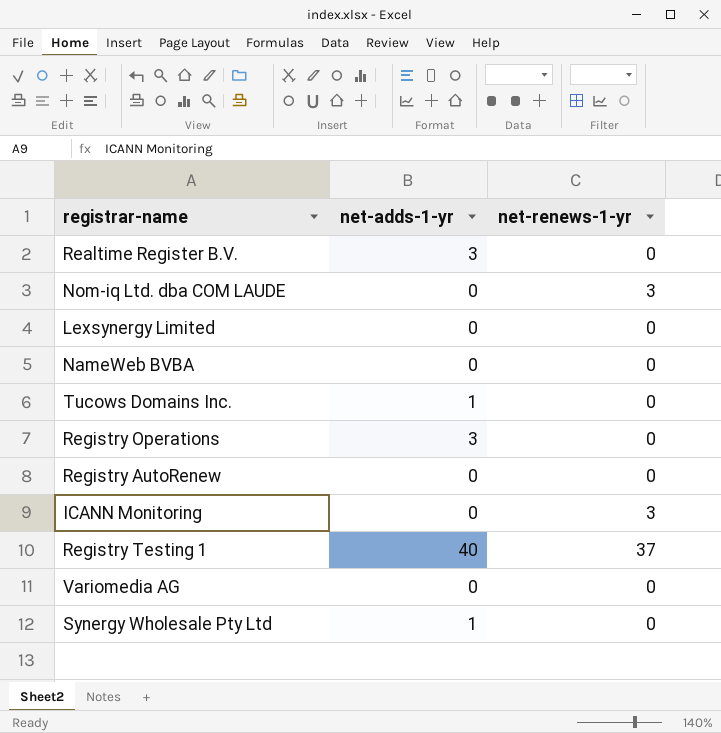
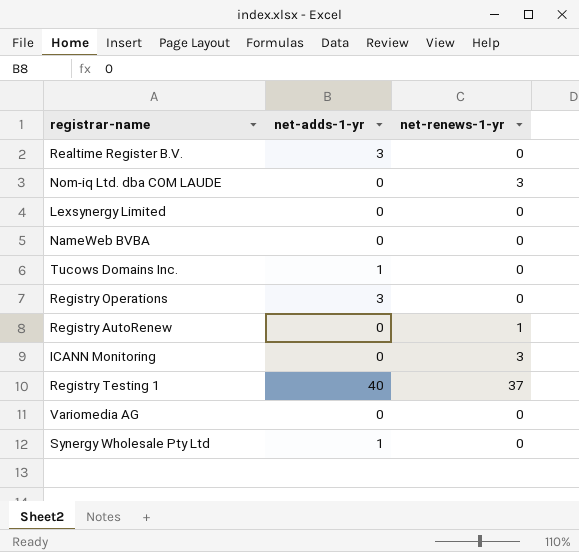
Registry AutoRenew | net-renews-1-yr: 0 -> 1

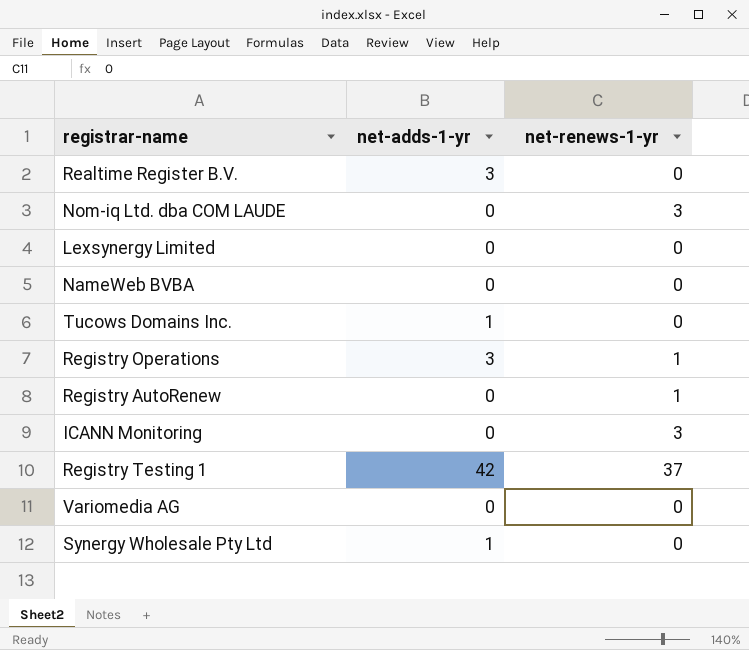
Registry Operations | net-renews-1-yr: 0 -> 1
Registry Testing 1 | net-adds-1-yr: 40 -> 42

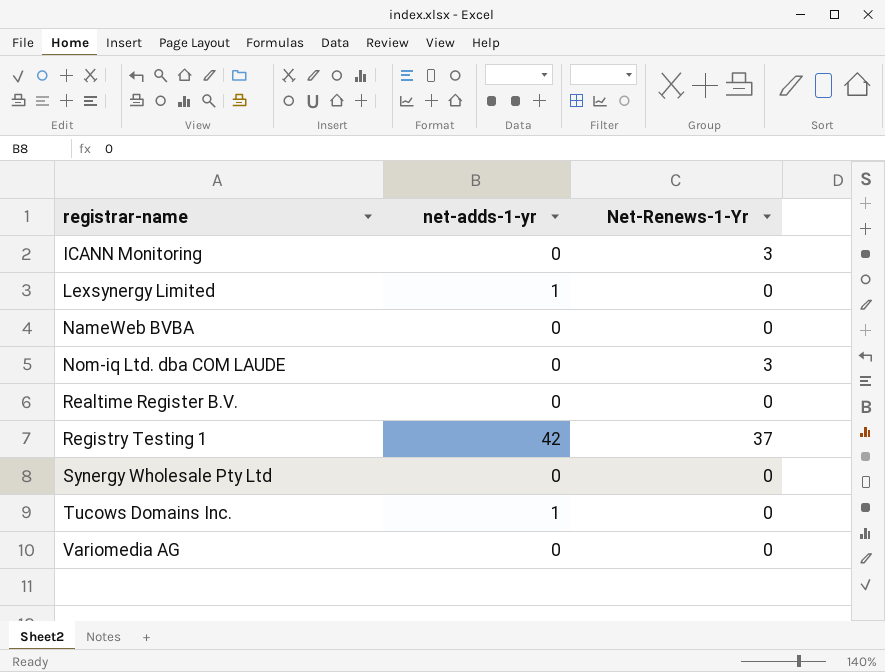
row order: none -> registrar-name ascending
column name: net-renews-1-yr -> Net-Renews-1-Yr
row Registry Operations: 3 | 1 -> none
row Registry AutoRenew: 0 | 1 -> none
Lexsynergy Limited | net-adds-1-yr: 0 -> 1
Realtime Register B.V. | net-adds-1-yr: 3 -> 0
Synergy Wholesale Pty Ltd | net-adds-1-yr: 1 -> 0

